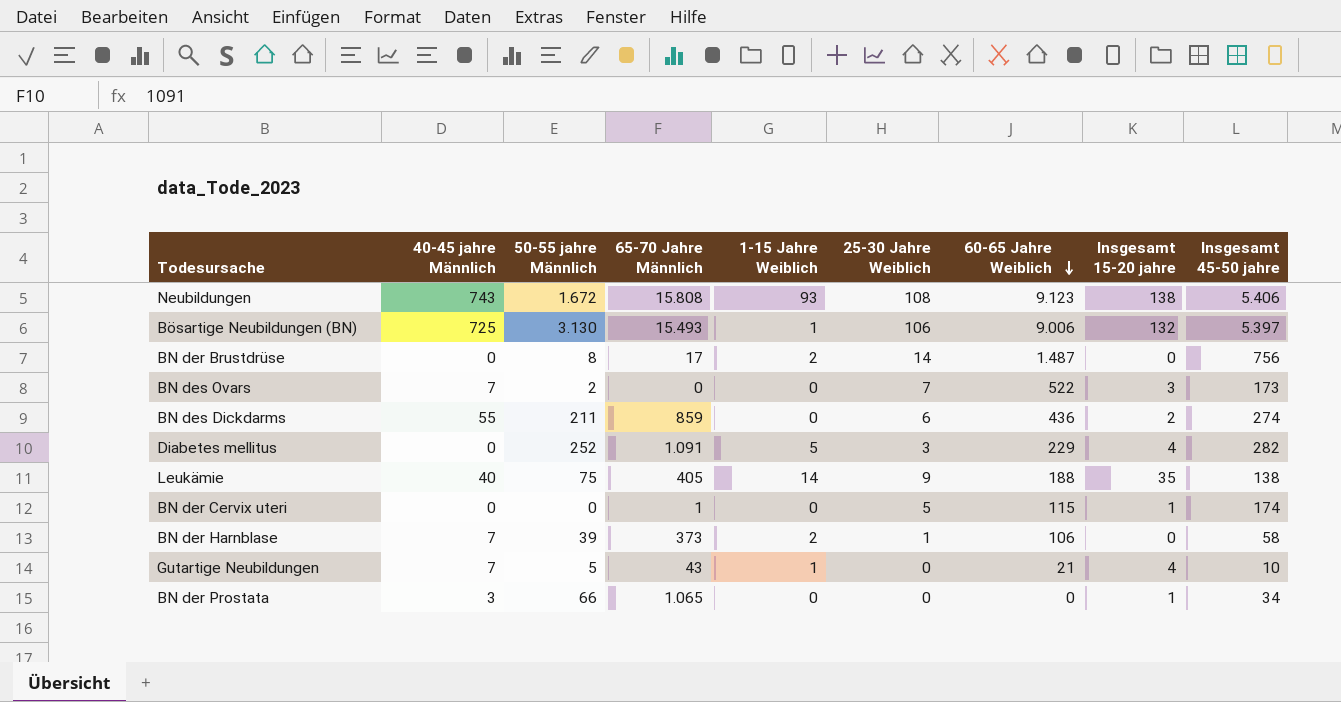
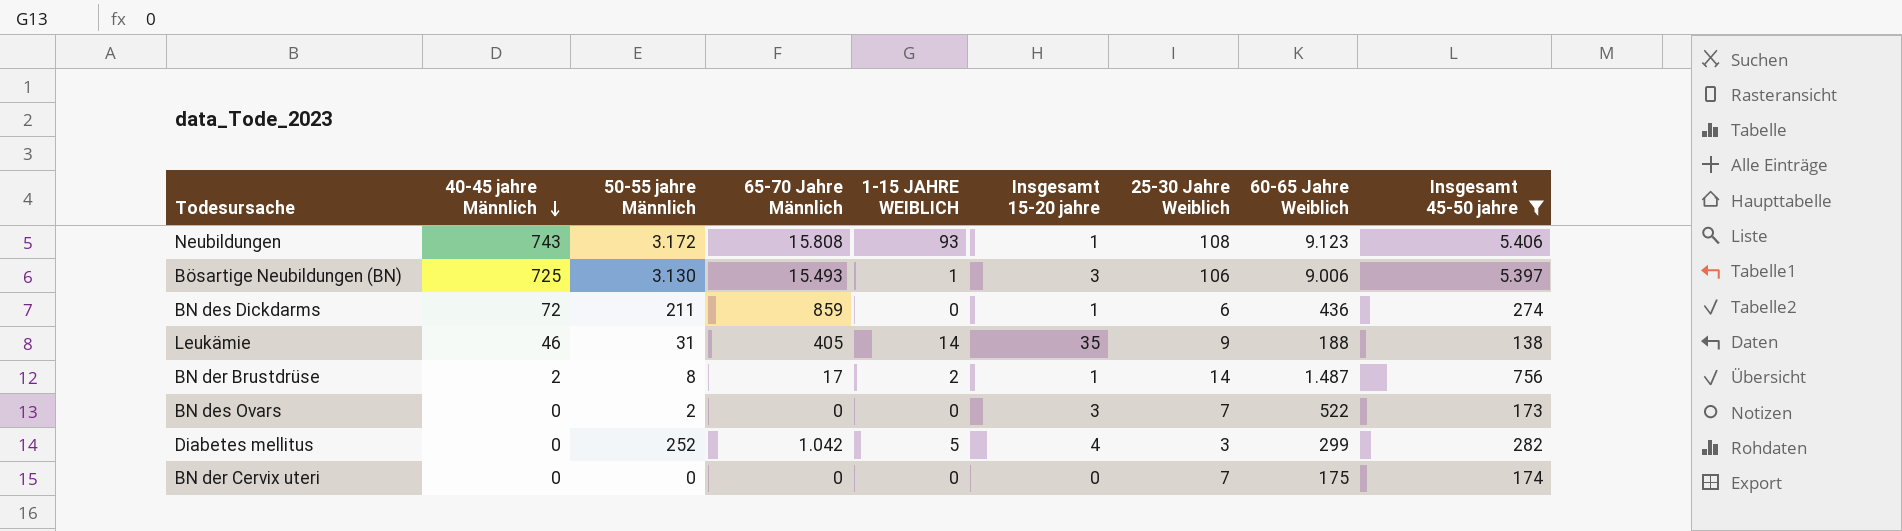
filter: none -> Insgesamt 45-50 jahre >= 138
row order: 60-65 Jahre Weiblich descending -> 40-45 jahre Männlich descending
column name: 1-15 Jahre Weiblich -> 1-15 JAHRE WEIBLICH
column Insgesamt 15-20 jahre | position: 8 -> 6
Neubildungen | 50-55 jahre Männlich: 1.672 -> 3.172
Neubildungen | Insgesamt 15-20 jahre: 138 -> 1
Bösartige Neubildungen (BN) | Insgesamt 15-20 jahre: 132 -> 3
BN des Dickdarms | 40-45 jahre Männlich: 55 -> 72
BN des Dickdarms | Insgesamt 15-20 jahre: 2 -> 1
Leukämie | 40-45 jahre Männlich: 40 -> 46
Leukämie | 50-55 jahre Männlich: 75 -> 31
BN der Brustdrüse | 40-45 jahre Männlich: 0 -> 2
BN der Brustdrüse | Insgesamt 15-20 jahre: 0 -> 1
BN des Ovars | 40-45 jahre Männlich: 7 -> 0
Diabetes mellitus | 65-70 Jahre Männlich: 1.091 -> 1.042
Diabetes mellitus | 60-65 Jahre Weiblich: 229 -> 299
BN der Cervix uteri | 65-70 Jahre Männlich: 1 -> 0
BN der Cervix uteri | Insgesamt 15-20 jahre: 1 -> 0
BN der Cervix uteri | 25-30 Jahre Weiblich: 5 -> 7
BN der Cervix uteri | 60-65 Jahre Weiblich: 115 -> 175

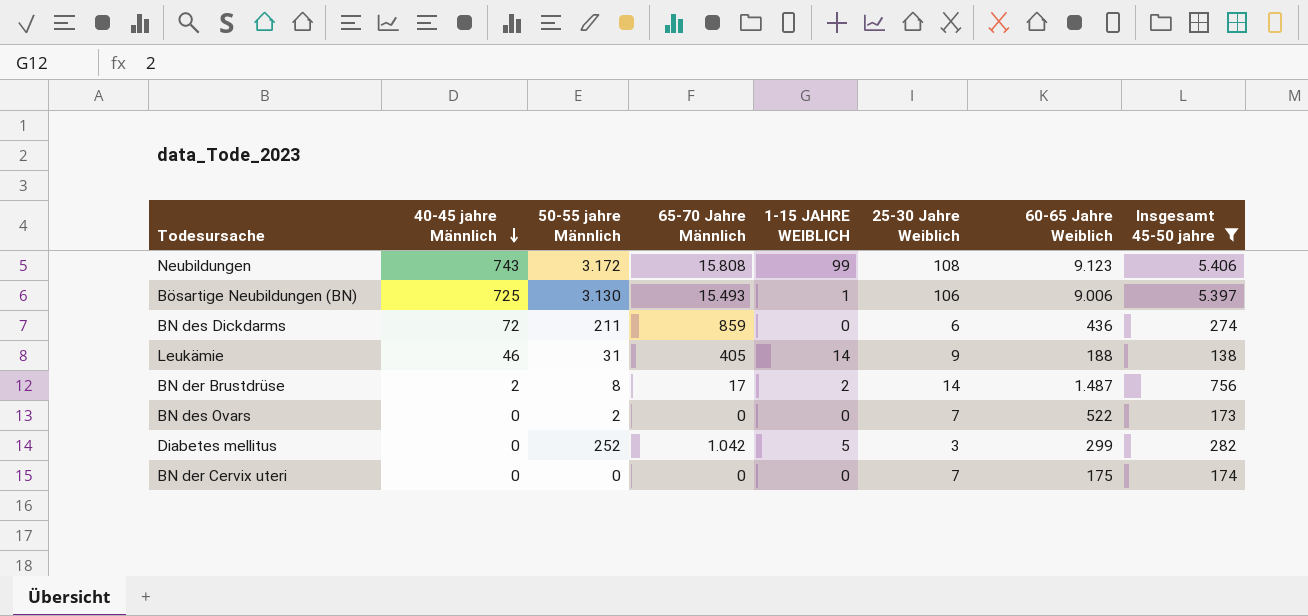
column Insgesamt 15-20 jahre | position: 6 -> none
Neubildungen | 1-15 JAHRE WEIBLICH: 93 -> 99

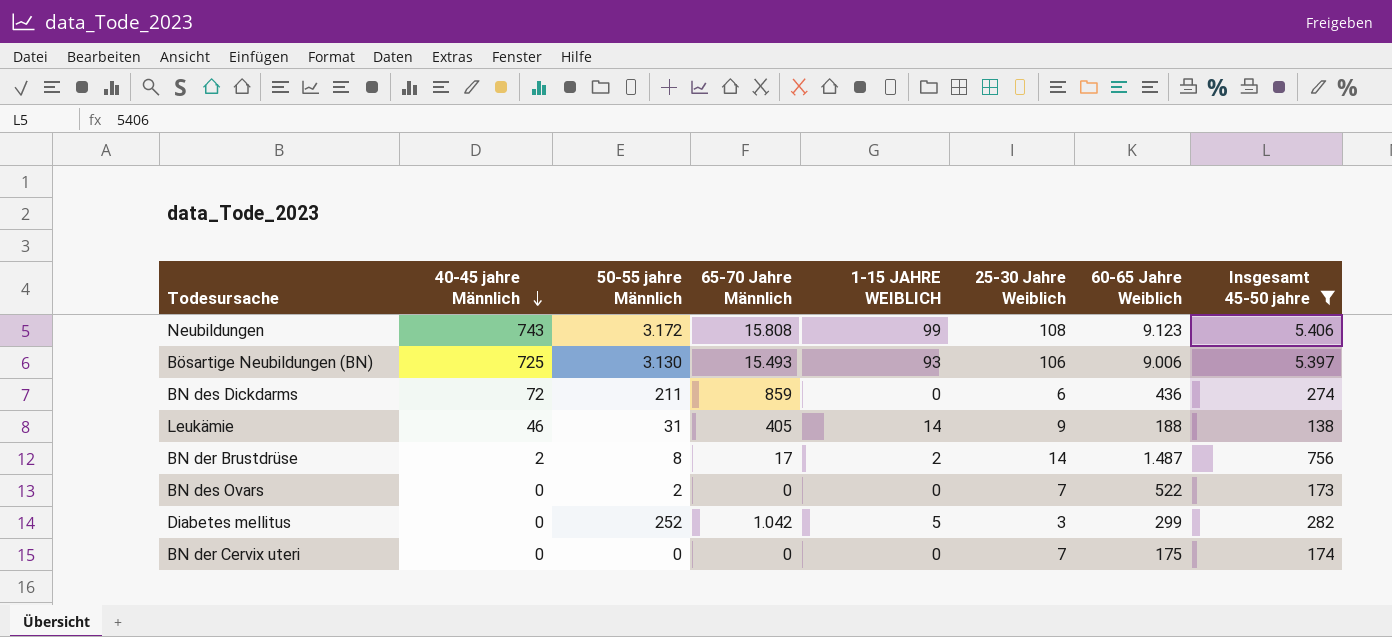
Bösartige Neubildungen (BN) | 1-15 JAHRE WEIBLICH: 1 -> 93

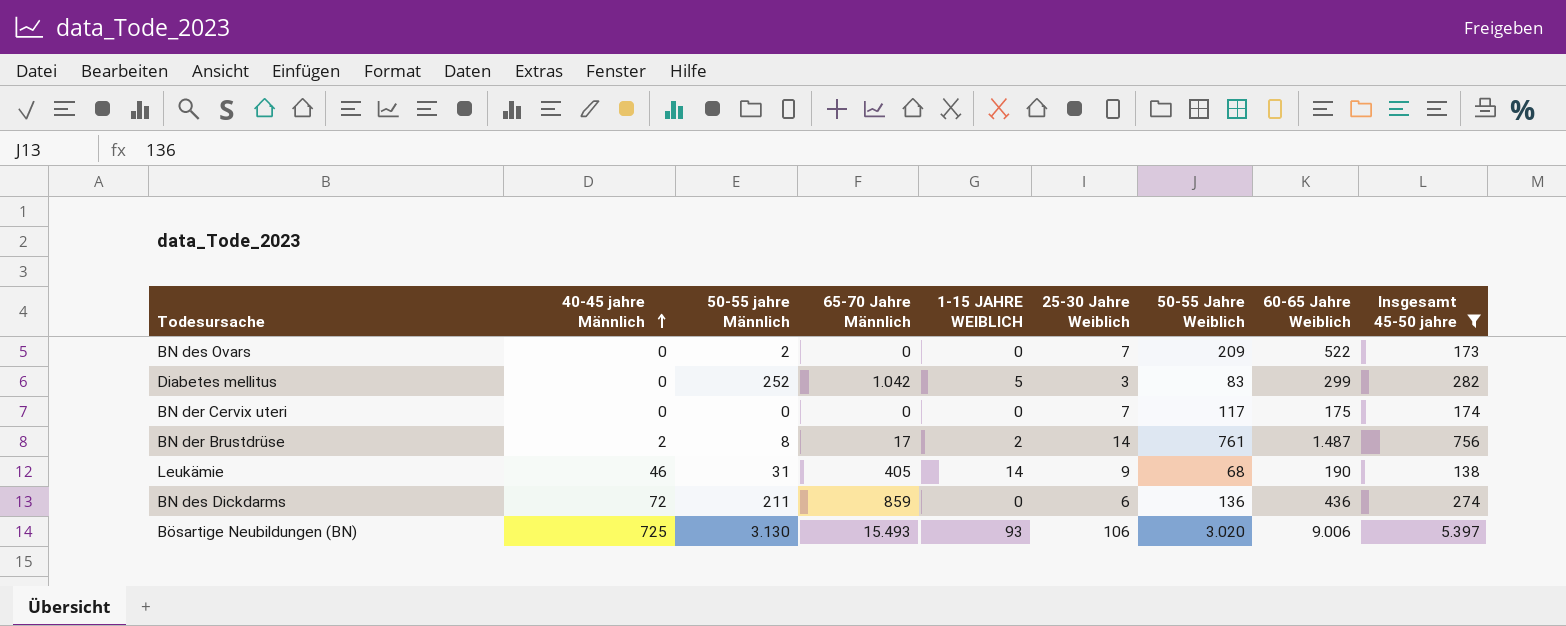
row order: 40-45 jahre Männlich descending -> 40-45 jahre Männlich ascending
column 50-55 Jahre Weiblich | position: none -> 7
row Neubildungen: 743 | 3.172 | 15.808 | 99 | 108 | 9.123 | 5.406 -> none
Leukämie | 60-65 Jahre Weiblich: 188 -> 190

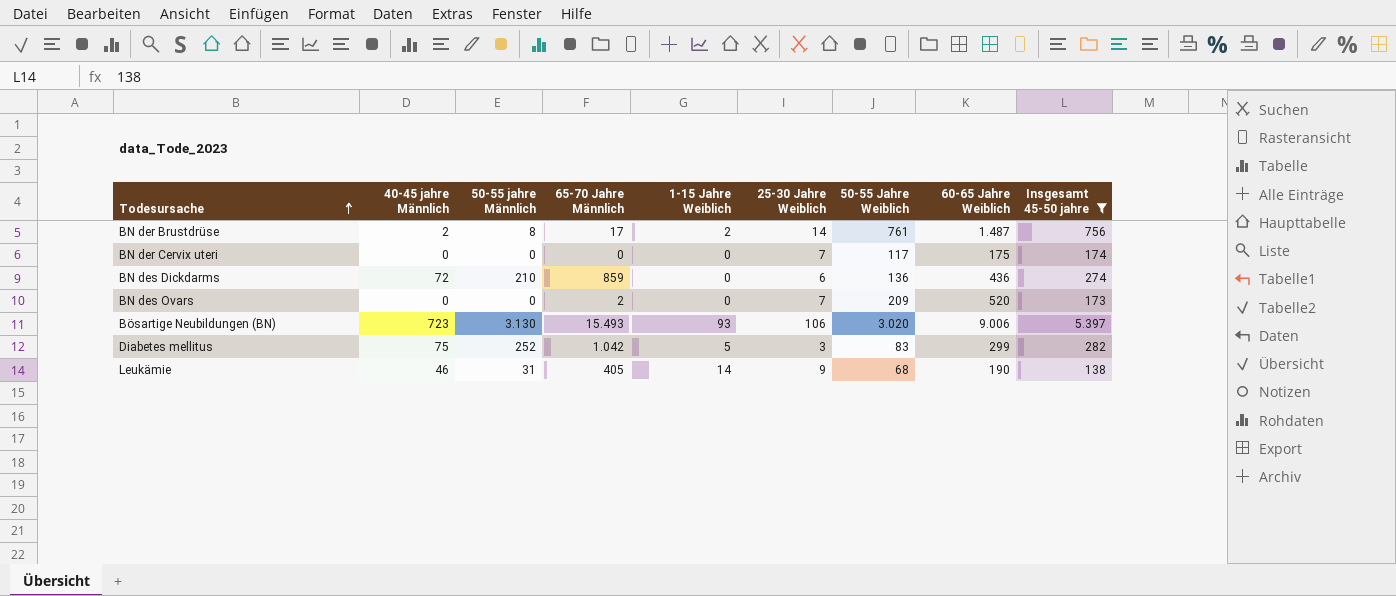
row order: 40-45 jahre Männlich ascending -> Todesursache ascending
column name: 1-15 JAHRE WEIBLICH -> 1-15 Jahre Weiblich
BN des Dickdarms | 50-55 jahre Männlich: 211 -> 210
BN des Ovars | 50-55 jahre Männlich: 2 -> 0
BN des Ovars | 65-70 Jahre Männlich: 0 -> 2
BN des Ovars | 60-65 Jahre Weiblich: 522 -> 520
Bösartige Neubildungen (BN) | 40-45 jahre Männlich: 725 -> 723
Diabetes mellitus | 40-45 jahre Männlich: 0 -> 75

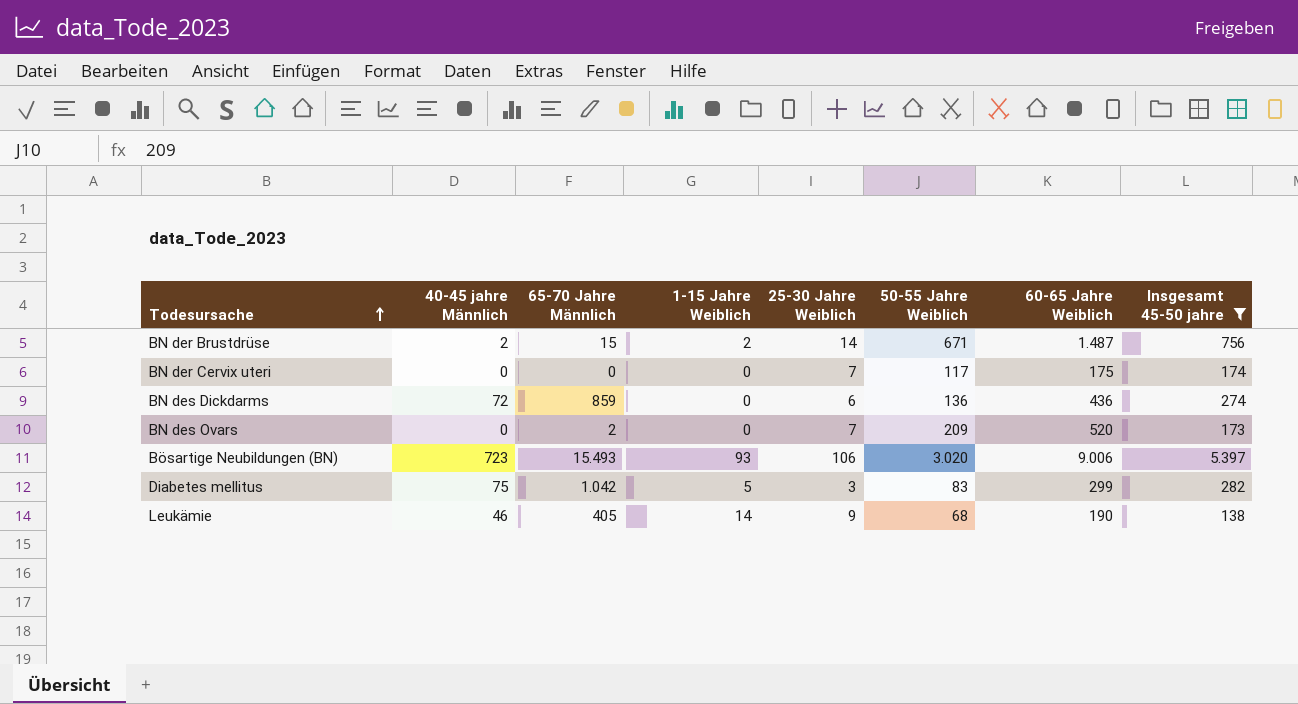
column 50-55 jahre Männlich | position: 3 -> none
BN der Brustdrüse | 65-70 Jahre Männlich: 17 -> 15
BN der Brustdrüse | 50-55 Jahre Weiblich: 761 -> 671

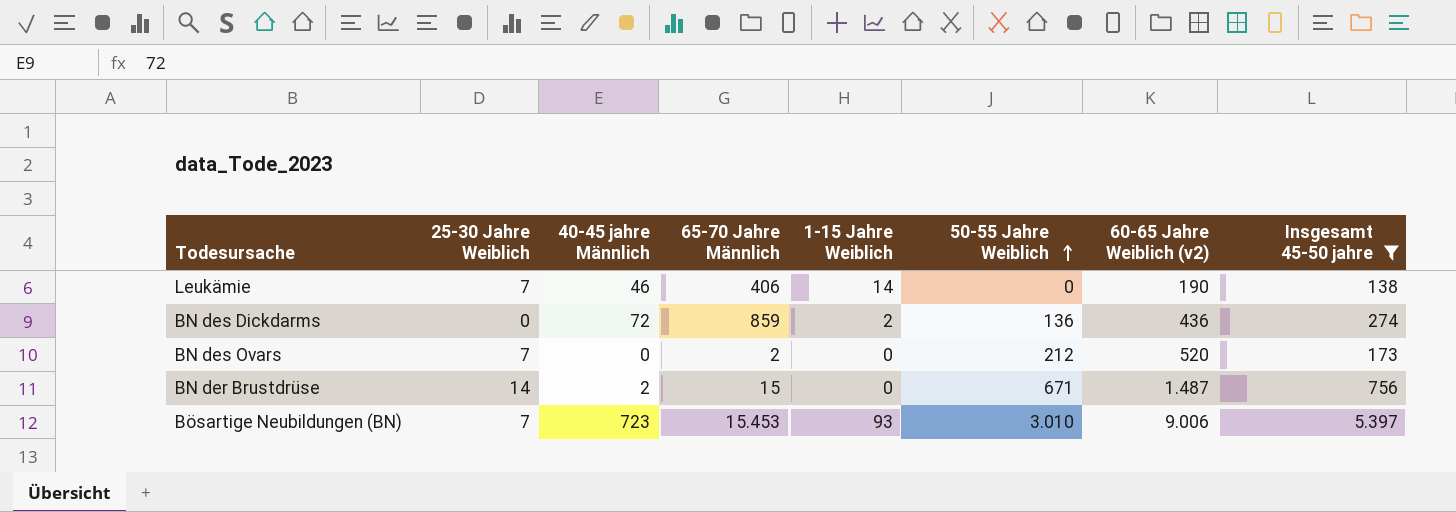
row order: Todesursache ascending -> 50-55 Jahre Weiblich ascending
column 25-30 Jahre Weiblich | position: 5 -> 2
column name: 60-65 Jahre Weiblich -> 60-65 Jahre Weiblich (v2)
row BN der Cervix uteri: 0 | 0 | 0 | 7 | 117 | 175 | 174 -> none
row Diabetes mellitus: 75 | 1.042 | 5 | 3 | 83 | 299 | 282 -> none
Leukämie | 25-30 Jahre Weiblich: 9 -> 7
Leukämie | 65-70 Jahre Männlich: 405 -> 406
Leukämie | 50-55 Jahre Weiblich: 68 -> 0
BN des Dickdarms | 25-30 Jahre Weiblich: 6 -> 0
BN des Dickdarms | 1-15 Jahre Weiblich: 0 -> 2
BN des Ovars | 50-55 Jahre Weiblich: 209 -> 212
BN der Brustdrüse | 1-15 Jahre Weiblich: 2 -> 0
Bösartige Neubildungen (BN) | 25-30 Jahre Weiblich: 106 -> 7
Bösartige Neubildungen (BN) | 65-70 Jahre Männlich: 15.493 -> 15.453
Bösartige Neubildungen (BN) | 50-55 Jahre Weiblich: 3.020 -> 3.010

